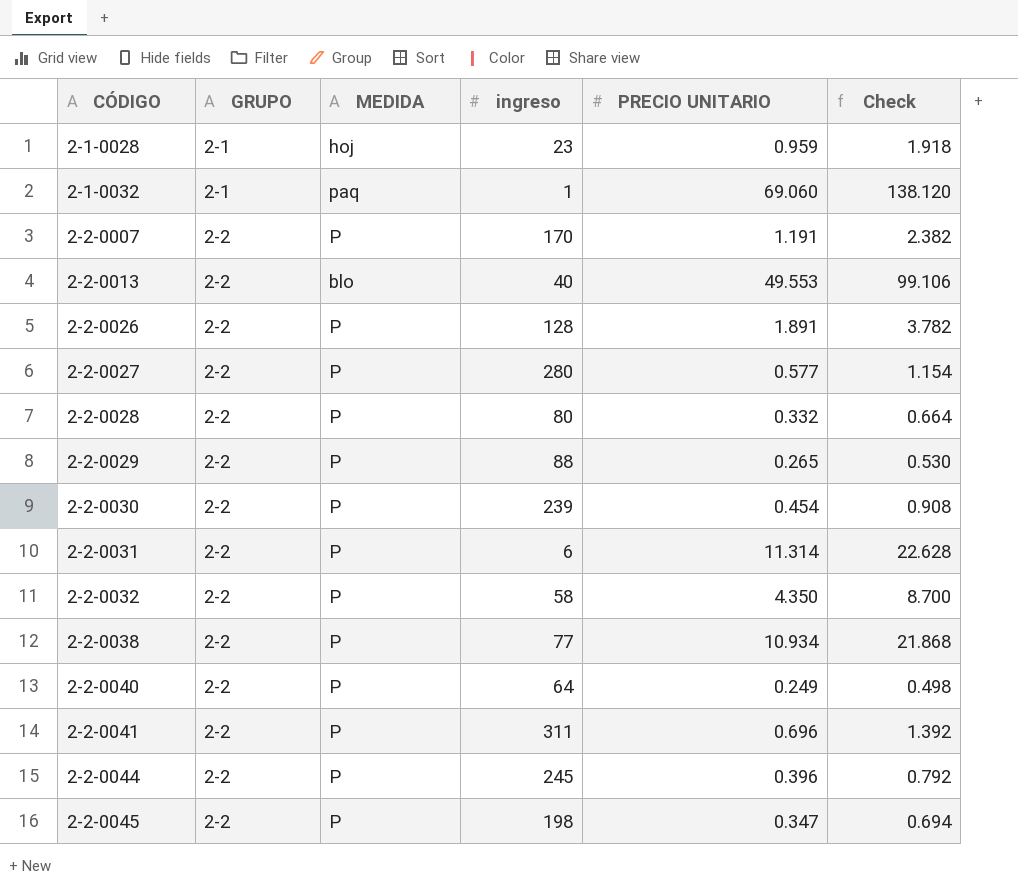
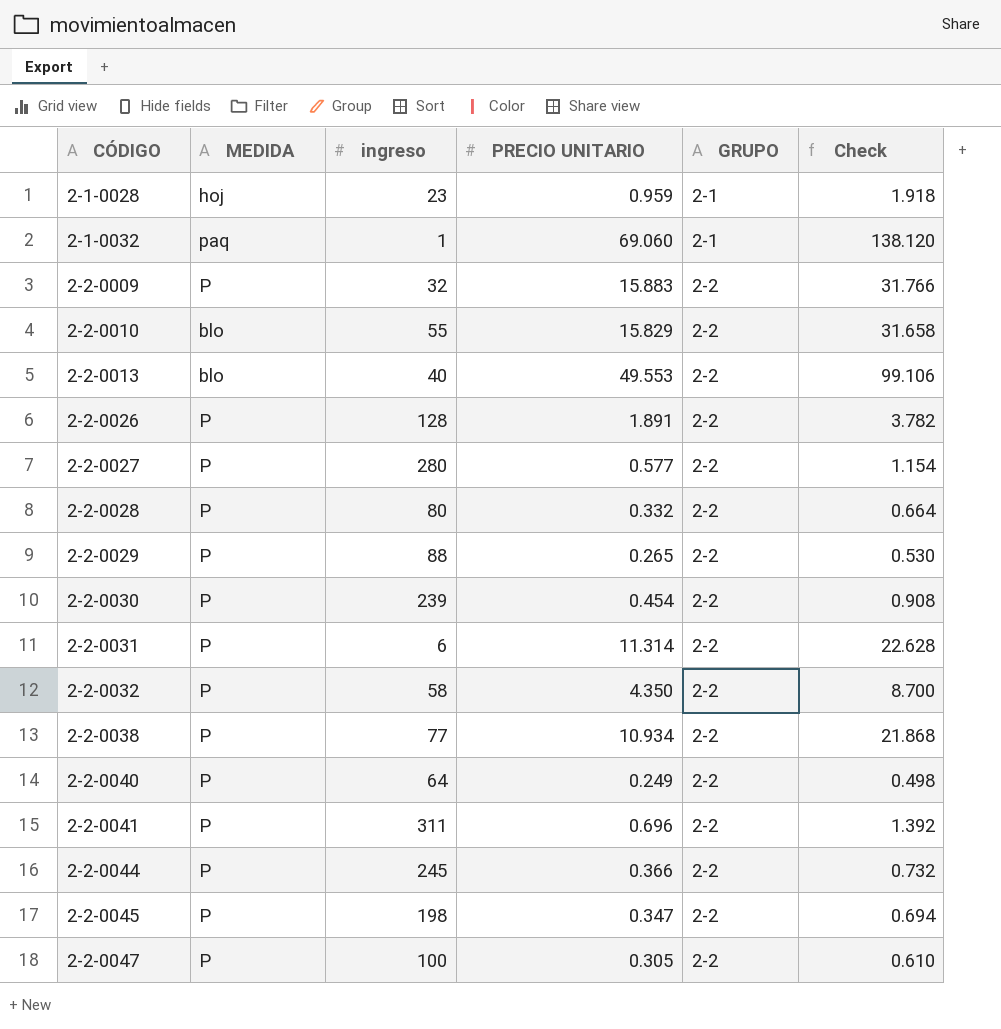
column GRUPO | position: 2 -> 5
row 2-2-0007: 2-2 | P | 170 | 1.191 | 2.382 -> none
row 2-2-0009: none -> P | 32 | 15.883 | 2-2 | 31.766
row 2-2-0010: none -> blo | 55 | 15.829 | 2-2 | 31.658
2-2-0044 | PRECIO UNITARIO: 0.396 -> 0.366
2-2-0044 | Check: 0.792 -> 0.732
row 2-2-0047: none -> P | 100 | 0.305 | 2-2 | 0.610

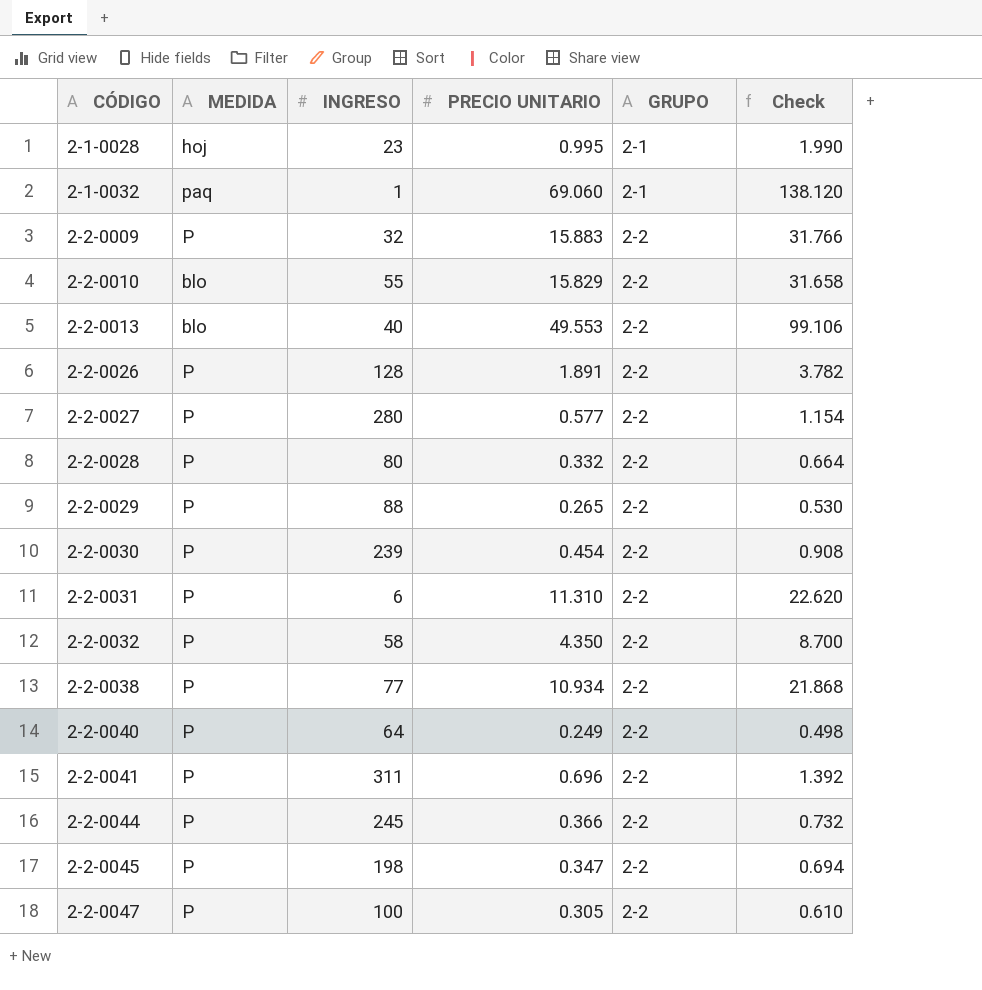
column name: ingreso -> INGRESO
2-1-0028 | PRECIO UNITARIO: 0.959 -> 0.995
2-1-0028 | Check: 1.918 -> 1.990
2-2-0031 | PRECIO UNITARIO: 11.314 -> 11.310
2-2-0031 | Check: 22.628 -> 22.620

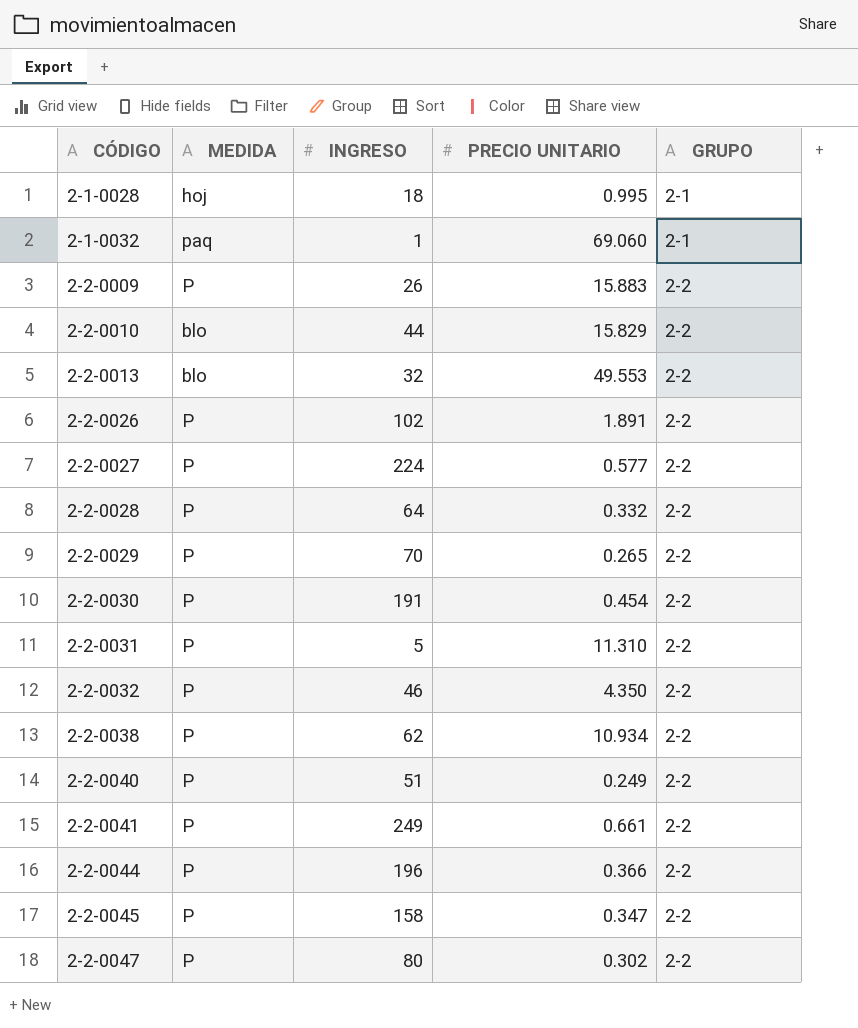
column Check | formula: [PRECIO UNITARIO] * 2 -> none
2-1-0028 | INGRESO: 23 -> 18
2-2-0009 | INGRESO: 32 -> 26
2-2-0010 | INGRESO: 55 -> 44
2-2-0013 | INGRESO: 40 -> 32
2-2-0026 | INGRESO: 128 -> 102
2-2-0027 | INGRESO: 280 -> 224
2-2-0028 | INGRESO: 80 -> 64
2-2-0029 | INGRESO: 88 -> 70
2-2-0030 | INGRESO: 239 -> 191
2-2-0031 | INGRESO: 6 -> 5
2-2-0032 | INGRESO: 58 -> 46
2-2-0038 | INGRESO: 77 -> 62
2-2-0040 | INGRESO: 64 -> 51
2-2-0041 | INGRESO: 311 -> 249
2-2-0041 | PRECIO UNITARIO: 0.696 -> 0.661
2-2-0044 | INGRESO: 245 -> 196
2-2-0045 | INGRESO: 198 -> 158
2-2-0047 | INGRESO: 100 -> 80
2-2-0047 | PRECIO UNITARIO: 0.305 -> 0.302

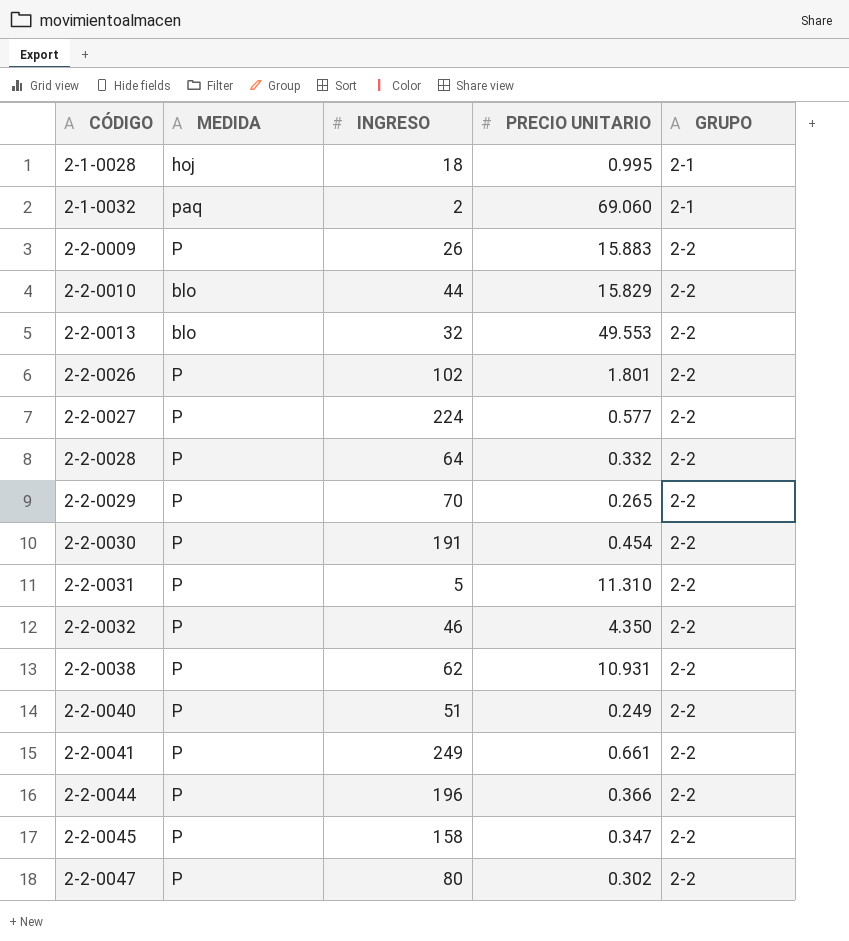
2-1-0032 | INGRESO: 1 -> 2
2-2-0026 | PRECIO UNITARIO: 1.891 -> 1.801
2-2-0038 | PRECIO UNITARIO: 10.934 -> 10.931

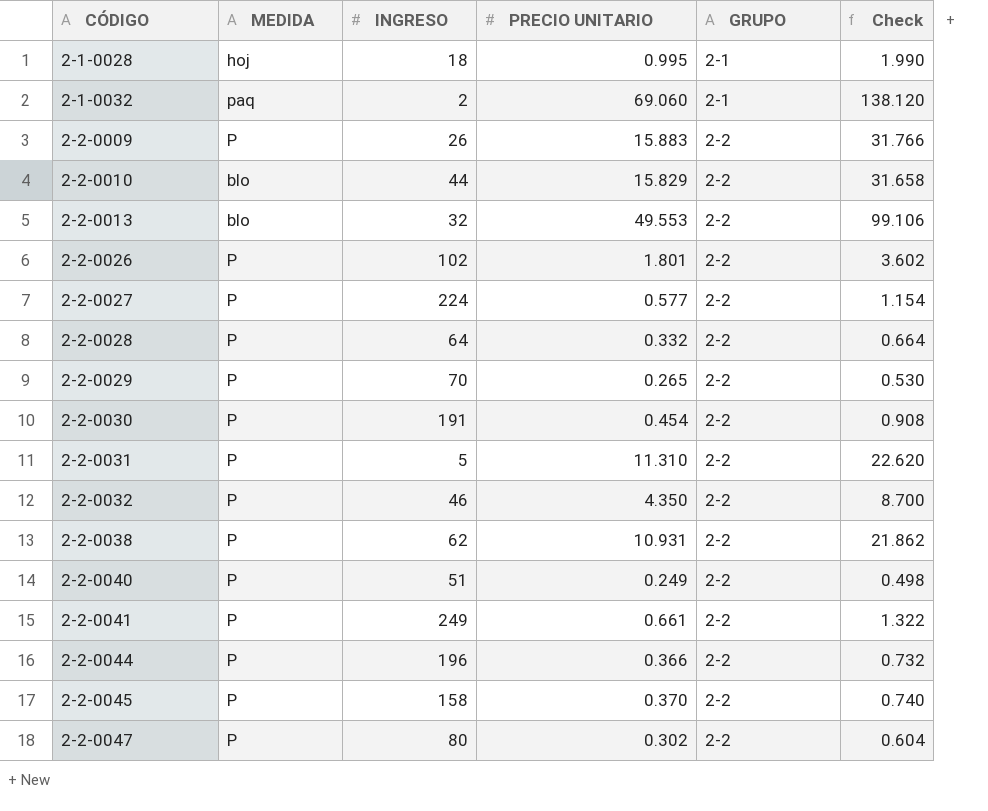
column Check | formula: none -> [PRECIO UNITARIO] * 2
2-2-0045 | PRECIO UNITARIO: 0.347 -> 0.370

